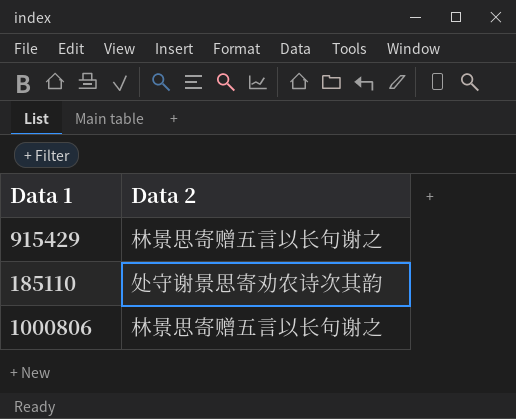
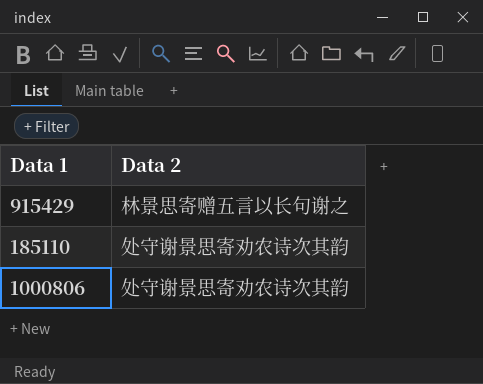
1000806 | Data 2: 林景思寄赠五言以长句谢之 -> 处守谢景思寄劝农诗次其韵

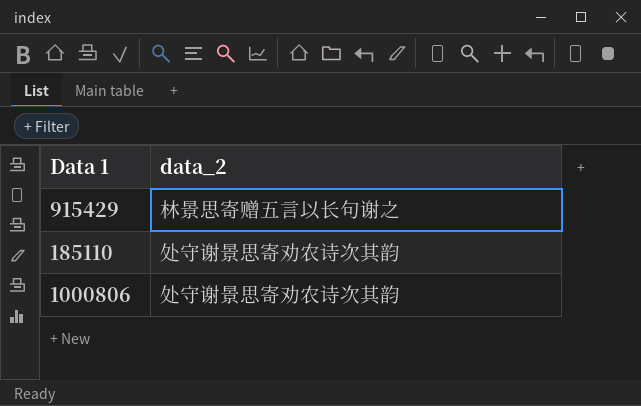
column name: Data 2 -> data_2

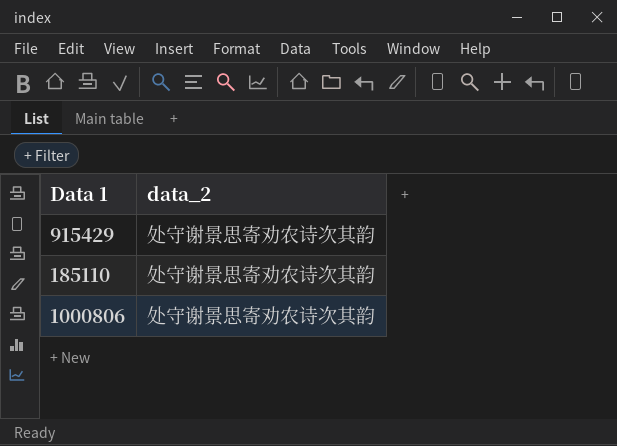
915429 | data_2: 林景思寄赠五言以长句谢之 -> 处守谢景思寄劝农诗次其韵

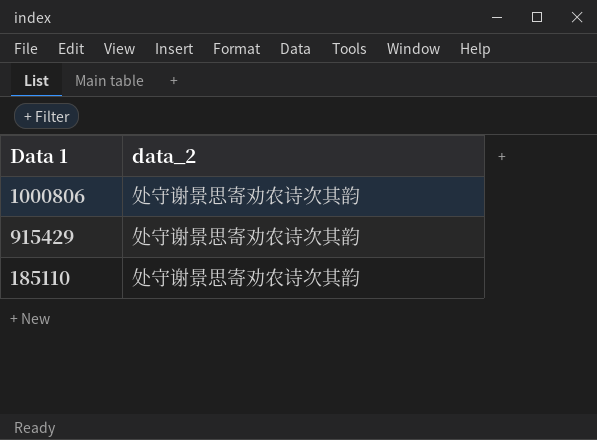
row order: none -> Data 1 descending

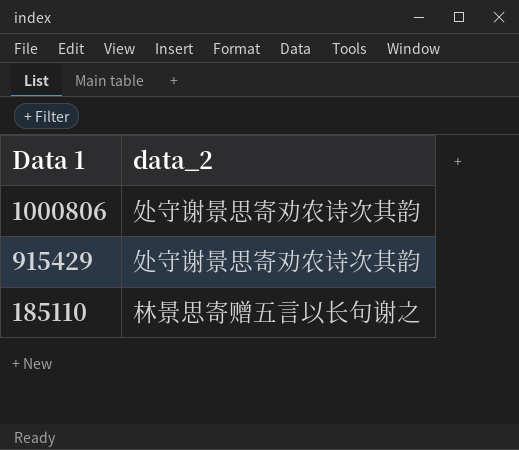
185110 | data_2: 处守谢景思寄劝农诗次其韵 -> 林景思寄赠五言以长句谢之

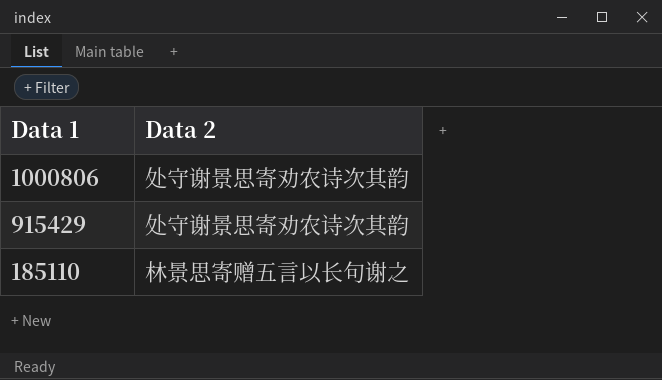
column name: data_2 -> Data 2

